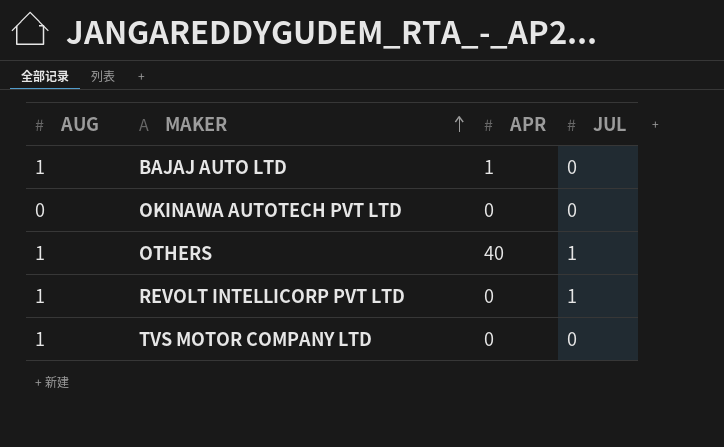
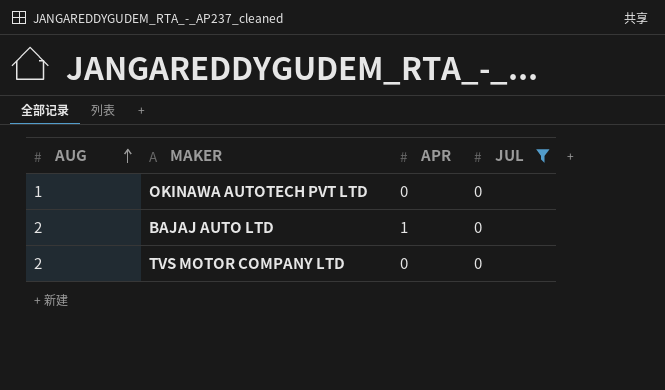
filter: none -> JUL = 0
row order: MAKER ascending -> AUG ascending
OKINAWA AUTOTECH PVT LTD | AUG: 0 -> 1
BAJAJ AUTO LTD | AUG: 1 -> 2
TVS MOTOR COMPANY LTD | AUG: 1 -> 2

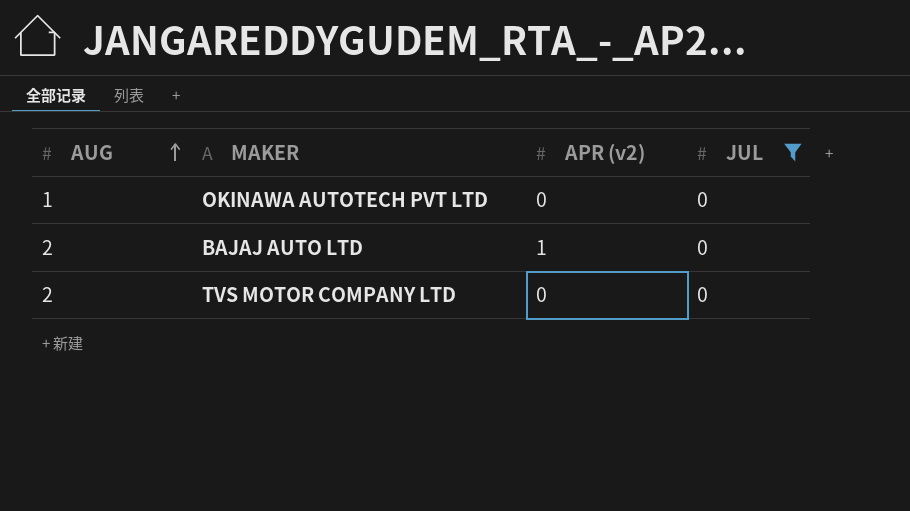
column name: APR -> APR (v2)

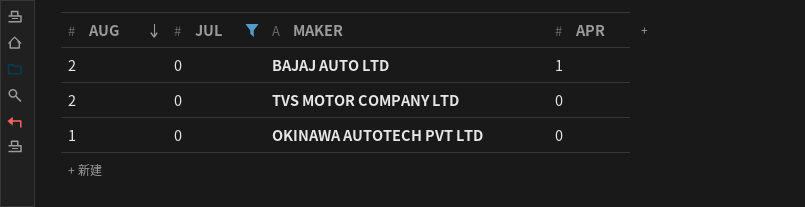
row order: AUG ascending -> AUG descending
column JUL | position: 4 -> 2
column name: APR (v2) -> APR

